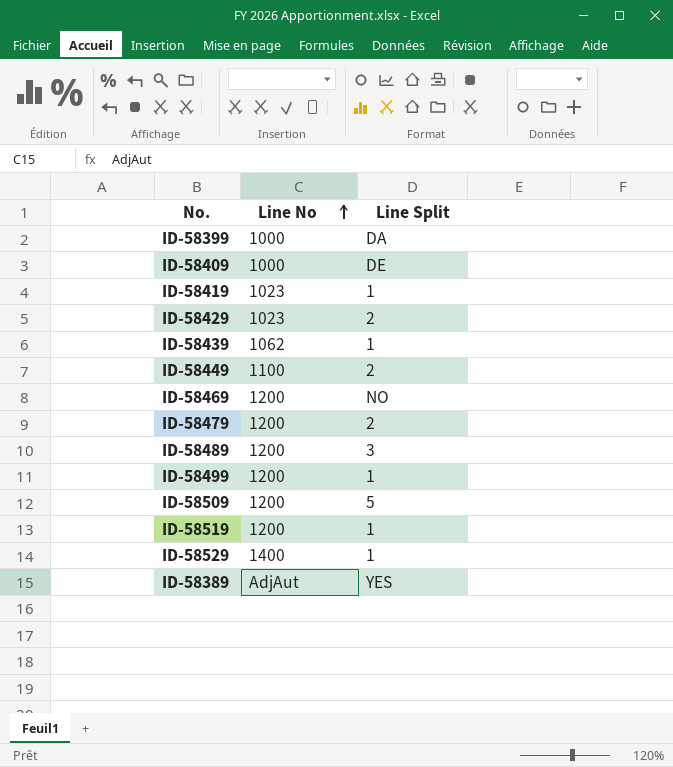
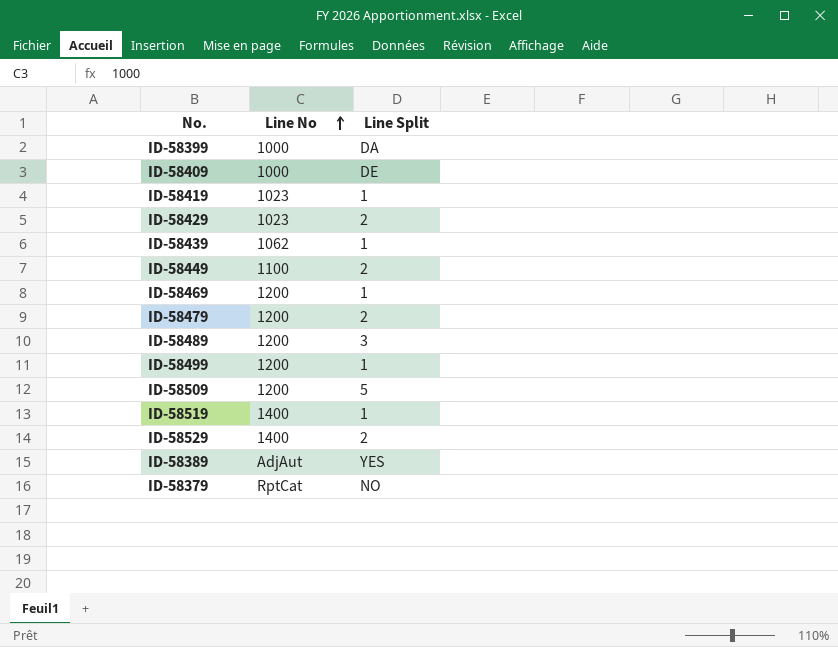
ID-58469 | Line Split: NO -> 1
ID-58519 | Line No: 1200 -> 1400
ID-58529 | Line Split: 1 -> 2
row ID-58379: none -> RptCat | NO

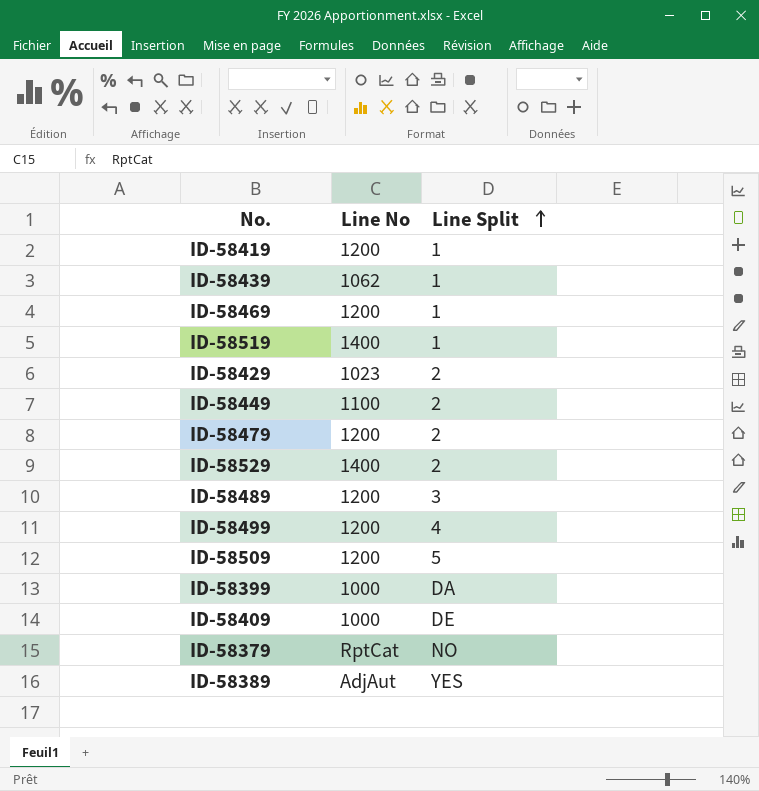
row order: Line No ascending -> Line Split ascending
ID-58419 | Line No: 1023 -> 1200
ID-58499 | Line Split: 1 -> 4

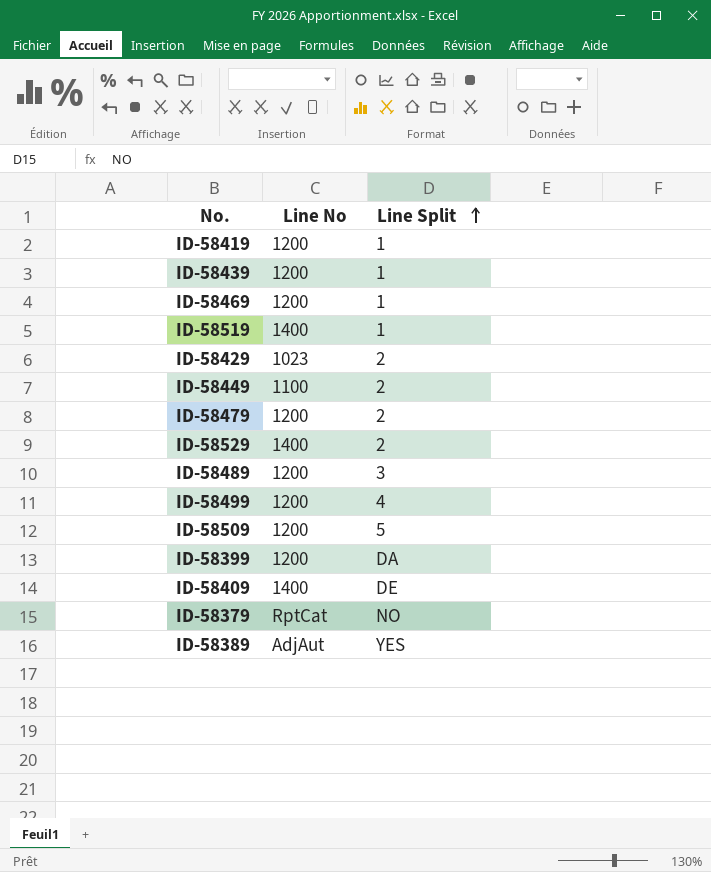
ID-58439 | Line No: 1062 -> 1200
ID-58399 | Line No: 1000 -> 1200
ID-58409 | Line No: 1000 -> 1400

